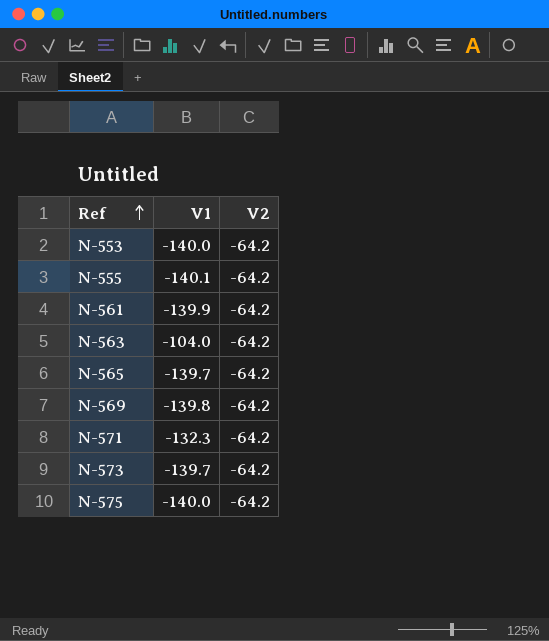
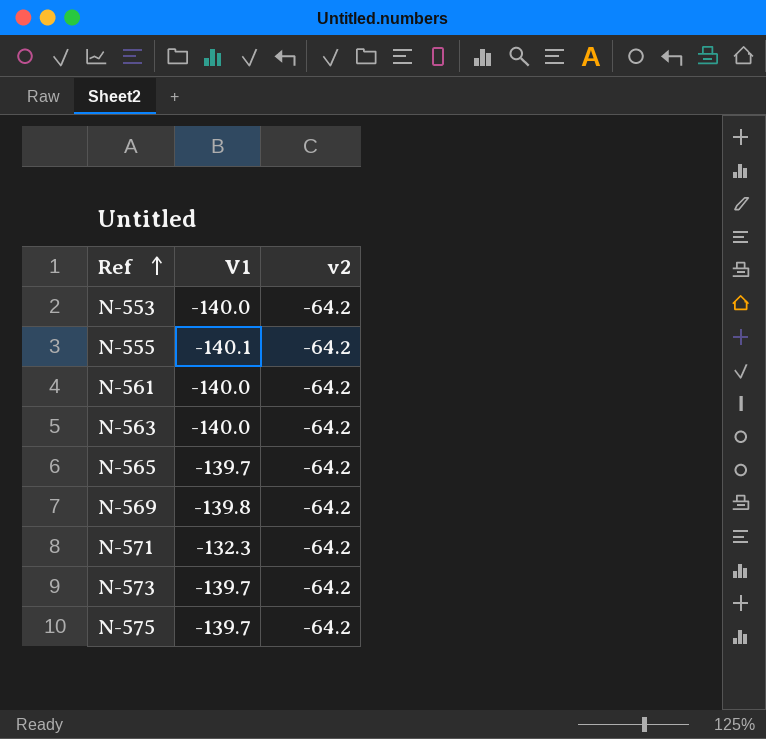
column name: V2 -> v2
N-561 | V1: -139.9 -> -140.0
N-563 | V1: -104.0 -> -140.0
N-575 | V1: -140.0 -> -139.7

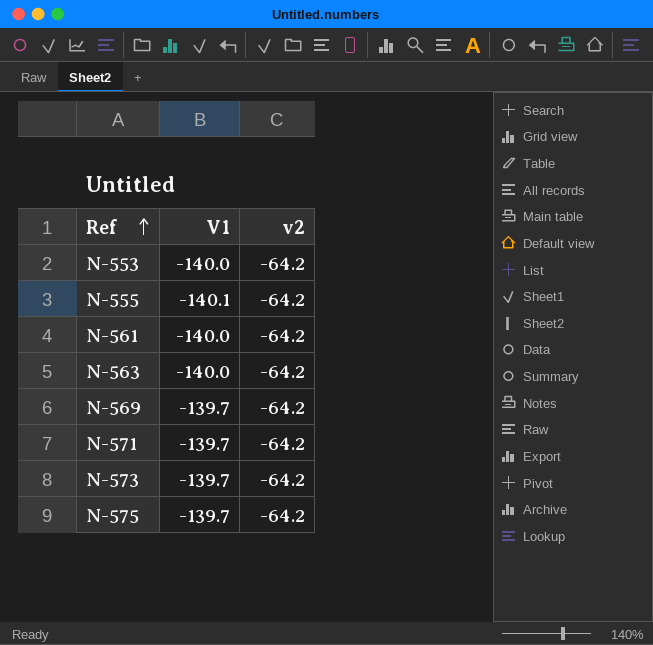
row N-565: -139.7 | -64.2 -> none
N-569 | V1: -139.8 -> -139.7
N-571 | V1: -132.3 -> -139.7

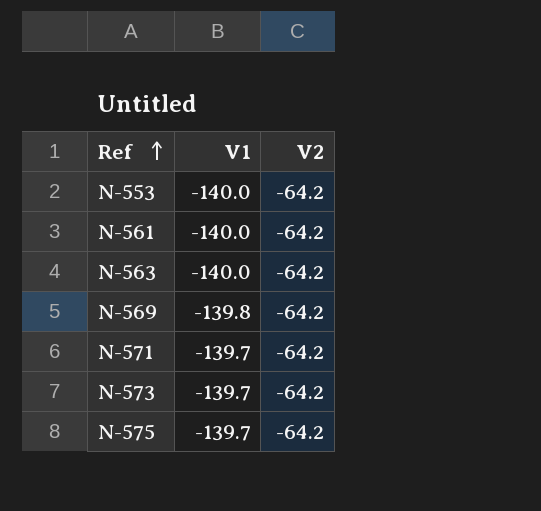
column name: v2 -> V2
row N-555: -140.1 | -64.2 -> none
N-569 | V1: -139.7 -> -139.8

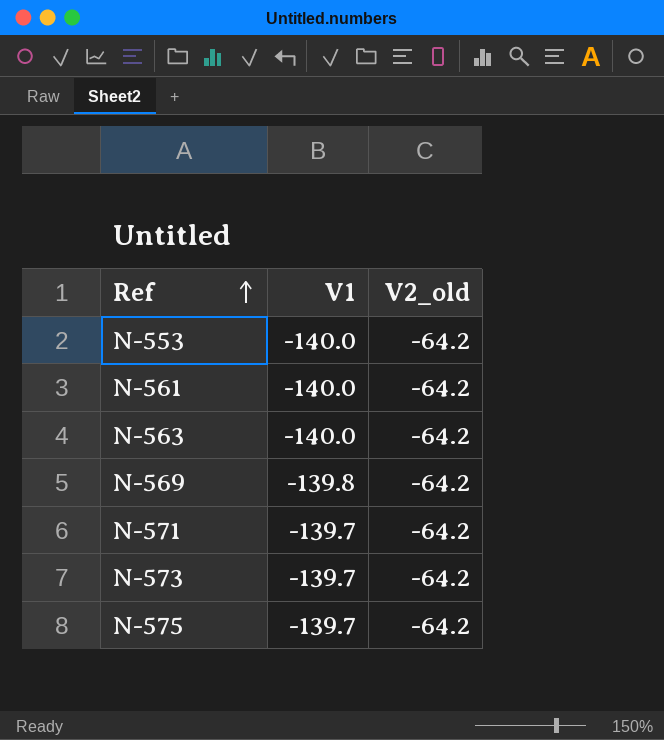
column name: V2 -> V2_old

